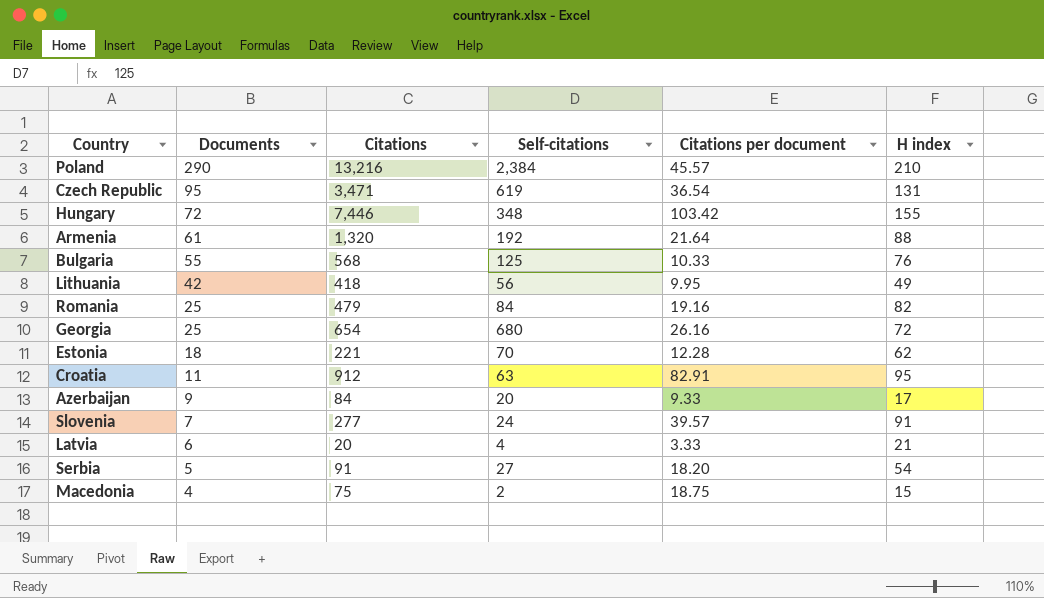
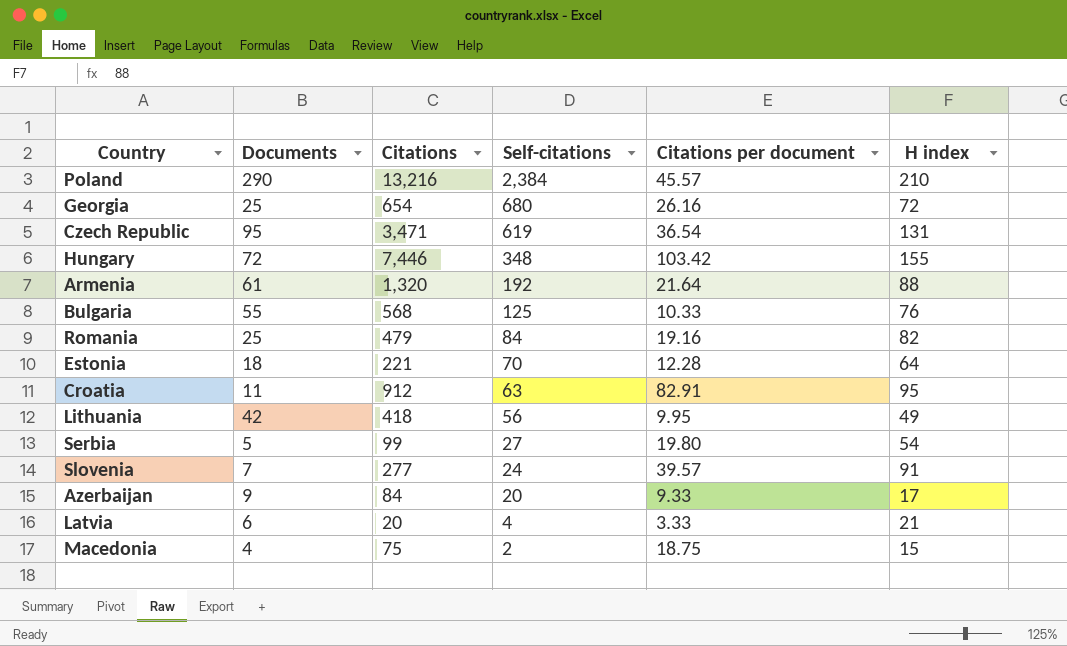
row order: Documents descending -> Self-citations descending
Estonia | H index: 62 -> 64
Serbia | Citations: 91 -> 99
Serbia | Citations per document: 18.20 -> 19.80

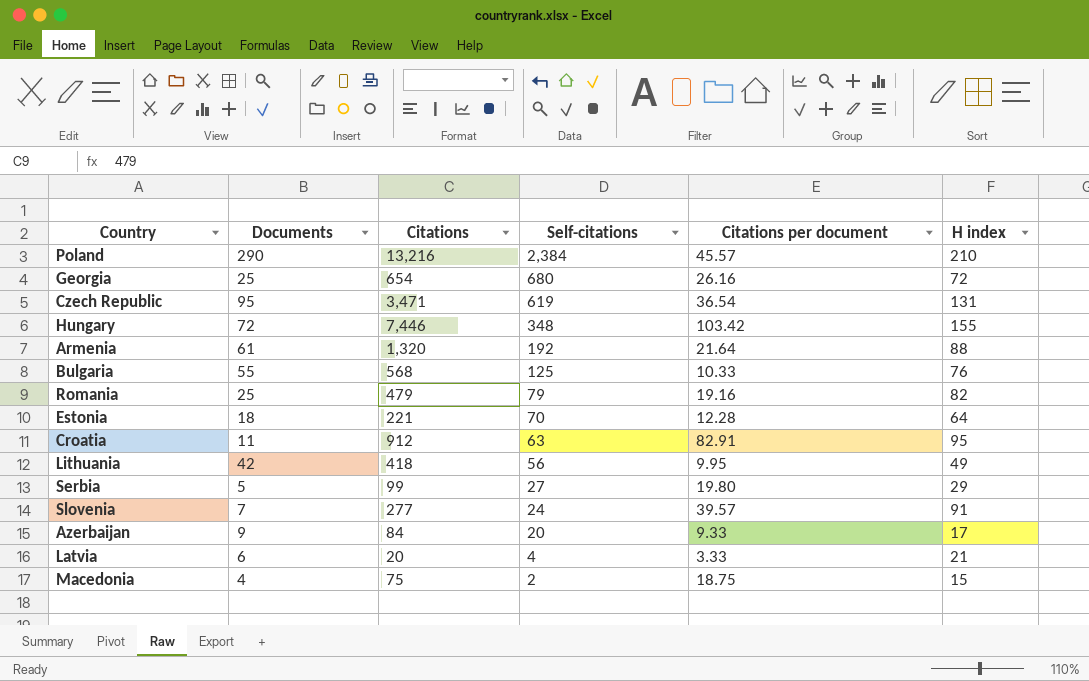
Romania | Self-citations: 84 -> 79
Serbia | H index: 54 -> 29

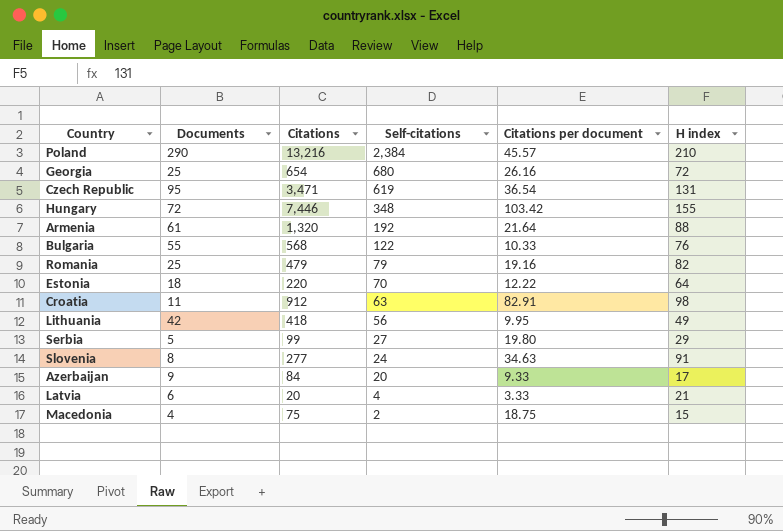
Bulgaria | Self-citations: 125 -> 122
Estonia | Citations: 221 -> 220
Estonia | Citations per document: 12.28 -> 12.22
Croatia | H index: 95 -> 98
Slovenia | Documents: 7 -> 8
Slovenia | Citations per document: 39.57 -> 34.63

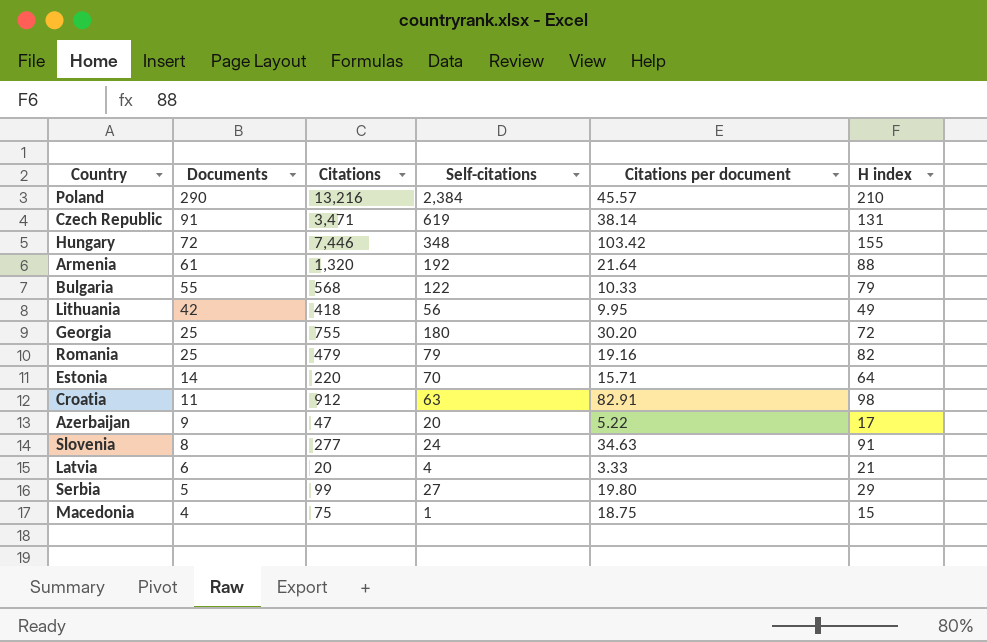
row order: Self-citations descending -> Documents descending
Czech Republic | Documents: 95 -> 91
Czech Republic | Citations per document: 36.54 -> 38.14
Bulgaria | H index: 76 -> 79
Georgia | Citations: 654 -> 755
Georgia | Self-citations: 680 -> 180
Georgia | Citations per document: 26.16 -> 30.20
Estonia | Documents: 18 -> 14
Estonia | Citations per document: 12.22 -> 15.71
Azerbaijan | Citations: 84 -> 47
Azerbaijan | Citations per document: 9.33 -> 5.22
Macedonia | Self-citations: 2 -> 1

